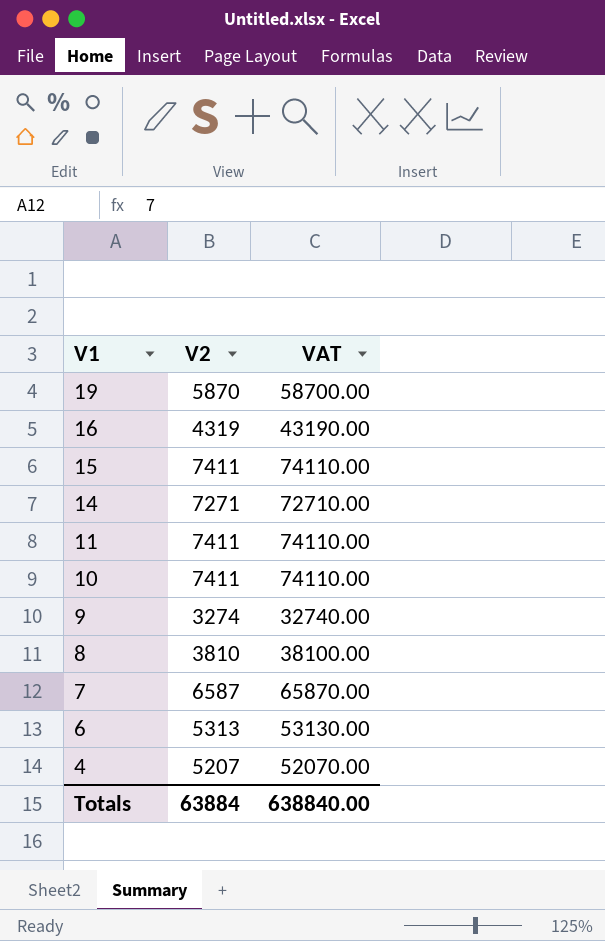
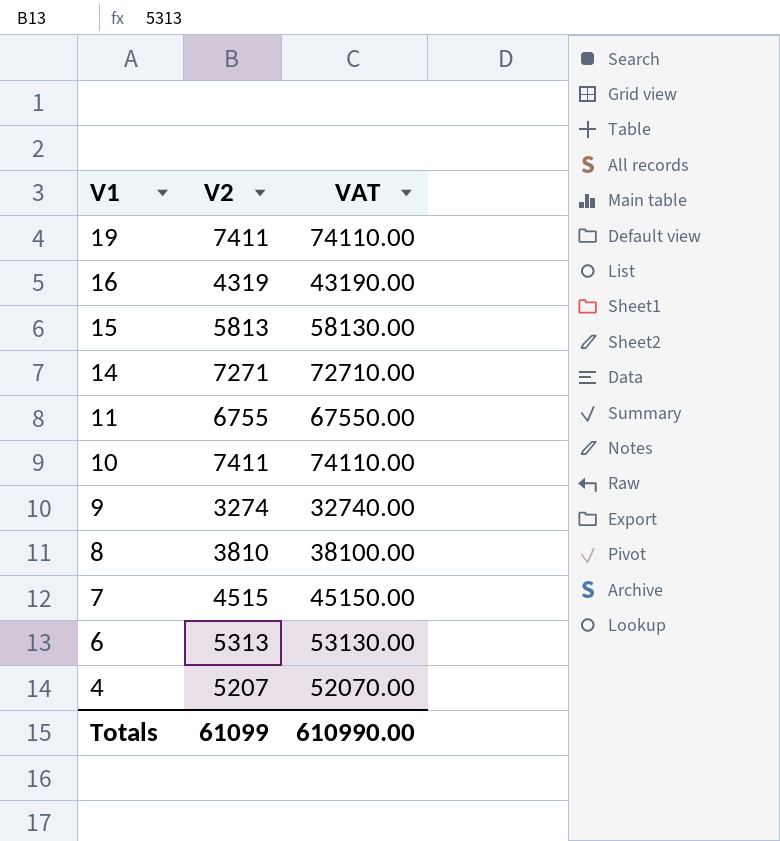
19 | V2: 5870 -> 7411
19 | VAT: 58700.00 -> 74110.00
15 | V2: 7411 -> 5813
15 | VAT: 74110.00 -> 58130.00
11 | V2: 7411 -> 6755
11 | VAT: 74110.00 -> 67550.00
7 | V2: 6587 -> 4515
7 | VAT: 65870.00 -> 45150.00
Totals | V2: 63884 -> 61099
Totals | VAT: 638840.00 -> 610990.00

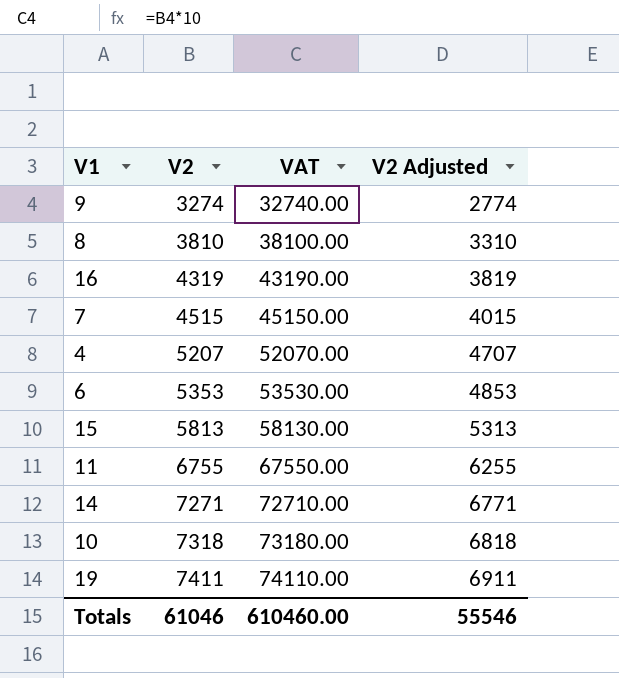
row order: V1 descending -> V2 ascending
column V2 Adjusted | formula: none -> [V2] - 500
6 | V2: 5313 -> 5353
6 | VAT: 53130.00 -> 53530.00
10 | V2: 7411 -> 7318
10 | VAT: 74110.00 -> 73180.00
Totals | V2: 61099 -> 61046
Totals | VAT: 610990.00 -> 610460.00

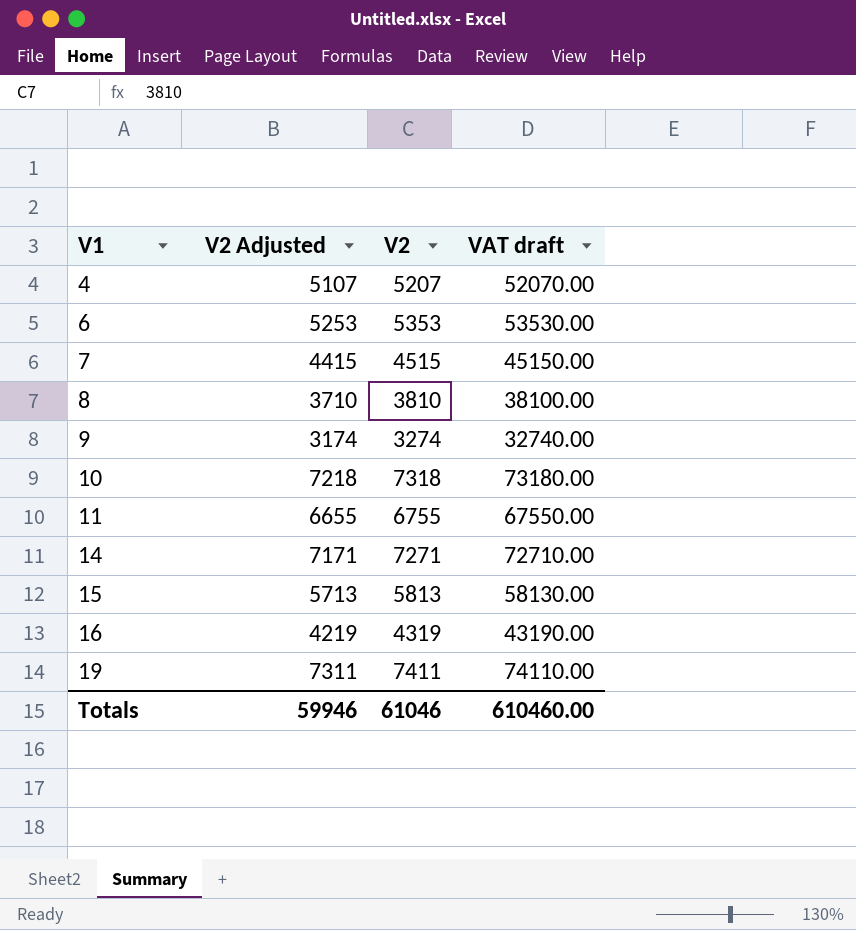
row order: V2 ascending -> V1 ascending
column V2 Adjusted | formula: [V2] - 500 -> [V2] - 100
column V2 Adjusted | position: 4 -> 2
column name: VAT -> VAT draft
Totals | V2 Adjusted: 55546 -> 59946

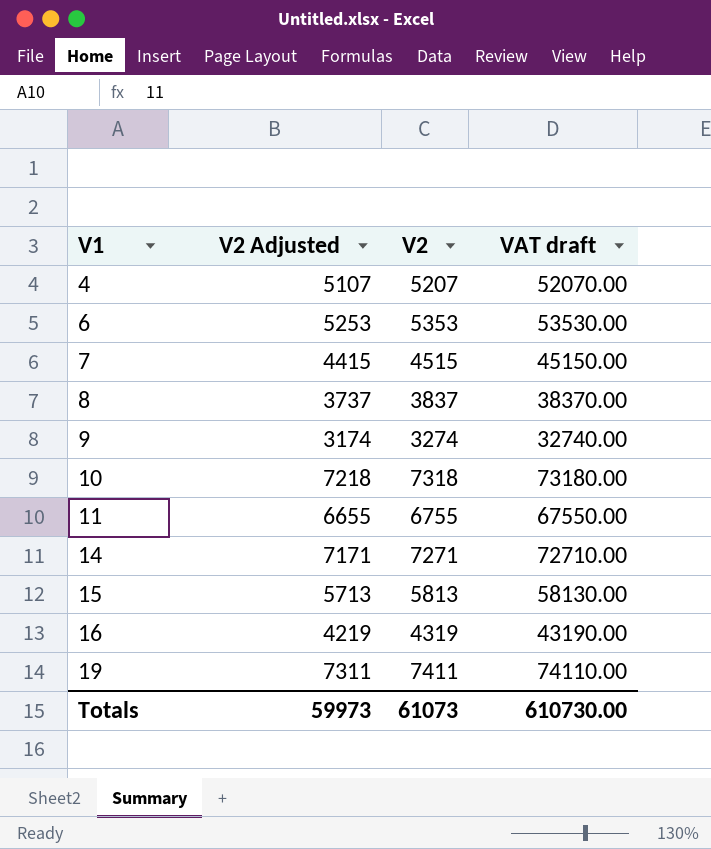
8 | V2 Adjusted: 3710 -> 3737
8 | V2: 3810 -> 3837
8 | VAT draft: 38100.00 -> 38370.00
Totals | V2 Adjusted: 59946 -> 59973
Totals | V2: 61046 -> 61073
Totals | VAT draft: 610460.00 -> 610730.00

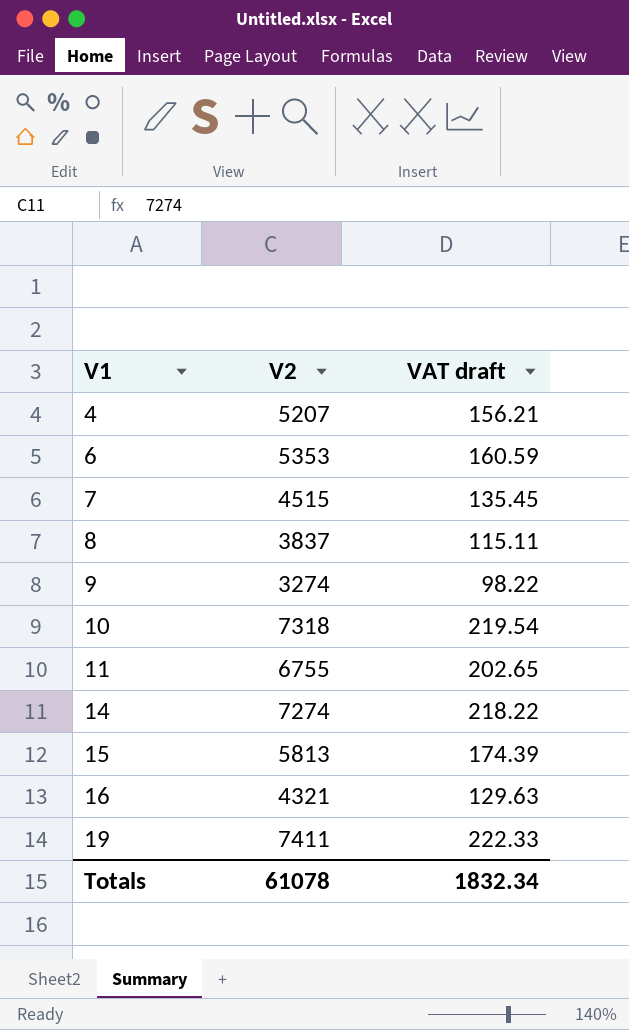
column V2 Adjusted | formula: [V2] - 100 -> none
column VAT draft | formula: [V2] * 10 -> [V2] * 0.03
14 | V2: 7271 -> 7274
16 | V2: 4319 -> 4321
Totals | V2: 61073 -> 61078
Totals | VAT draft: 610730.00 -> 1832.34

